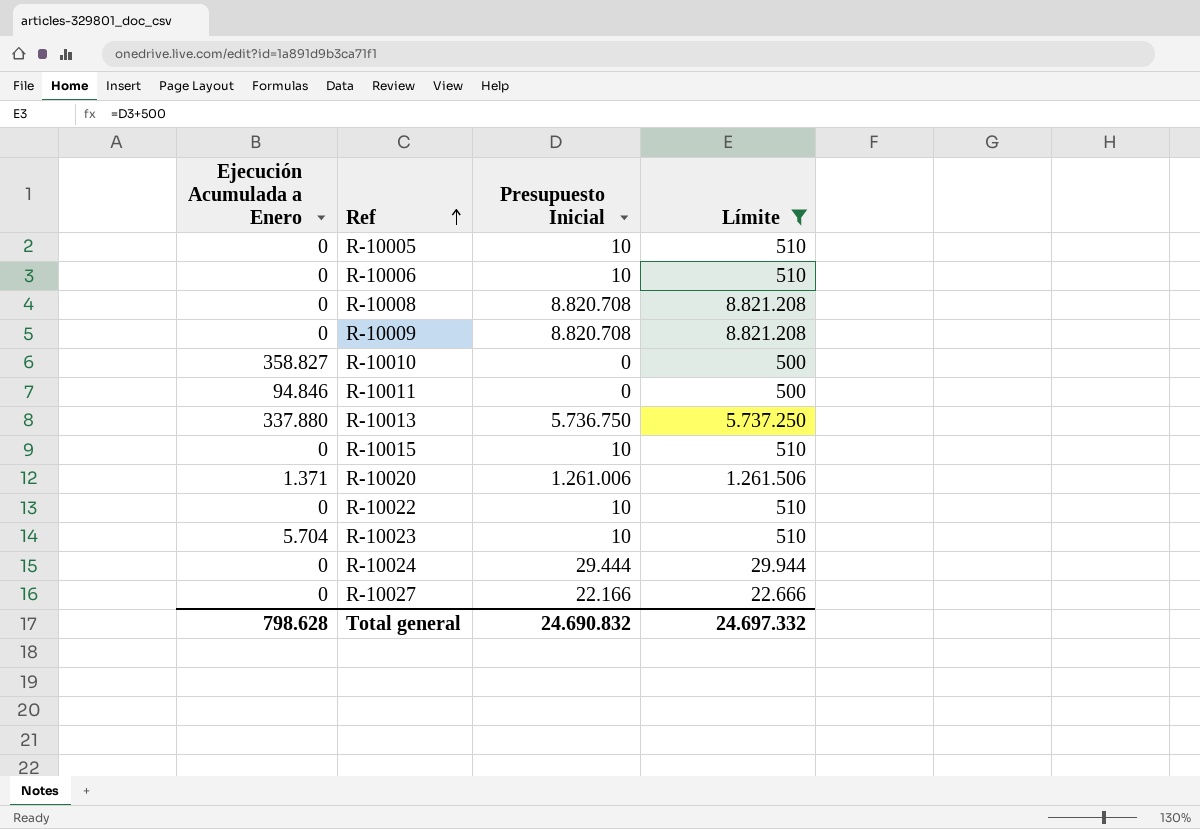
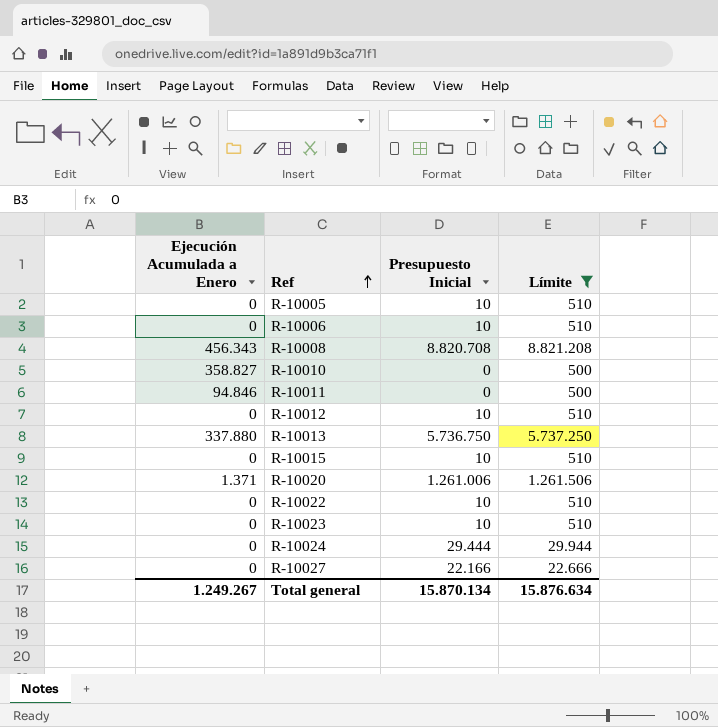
row R-10009: 0 | 8.820.708 | 8.821.208 -> none
R-10008 | Ejecución Acumulada a Enero: 0 -> 456.343
row R-10012: none -> 0 | 10 | 510
R-10023 | Ejecución Acumulada a Enero: 5.704 -> 0
Total general | Ejecución Acumulada a Enero: 798.628 -> 1.249.267
Total general | Presupuesto Inicial: 24.690.832 -> 15.870.134
Total general | Límite: 24.697.332 -> 15.876.634

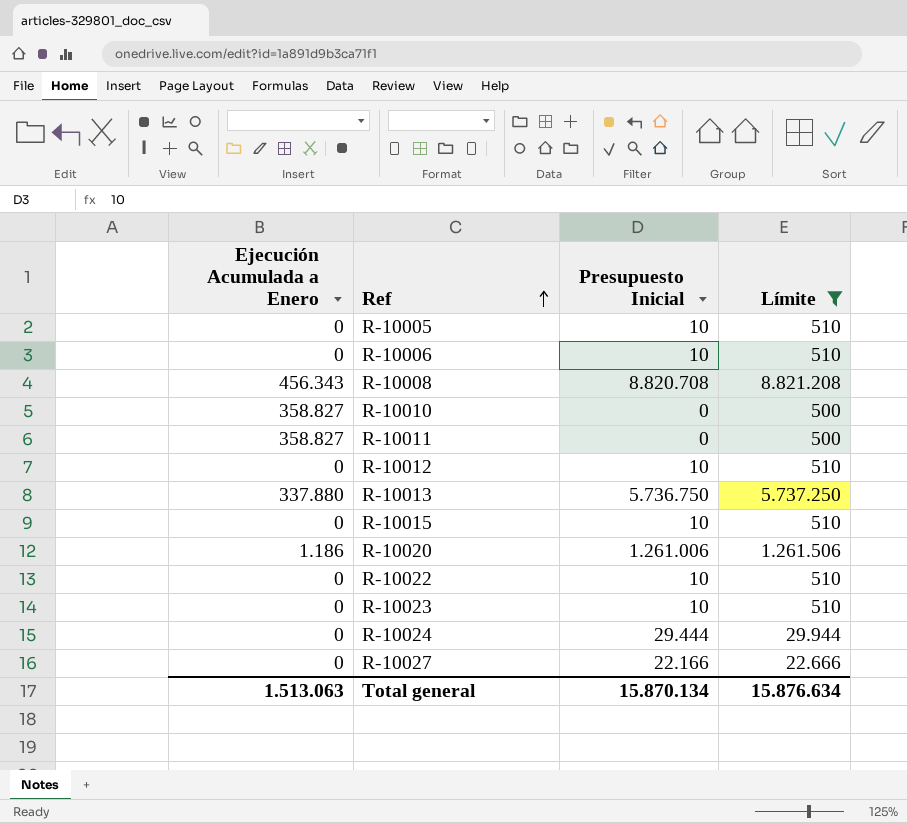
R-10011 | Ejecución Acumulada a Enero: 94.846 -> 358.827
R-10020 | Ejecución Acumulada a Enero: 1.371 -> 1.186
Total general | Ejecución Acumulada a Enero: 1.249.267 -> 1.513.063

